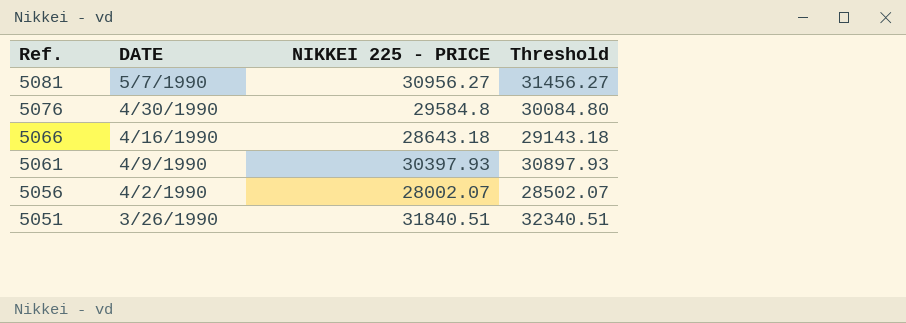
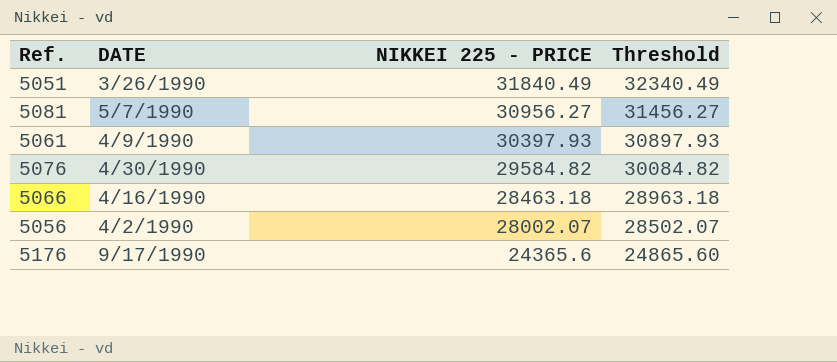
row order: Ref. descending -> NIKKEI 225 - PRICE descending
5051 | NIKKEI 225 - PRICE: 31840.51 -> 31840.49
5051 | Threshold: 32340.51 -> 32340.49
5076 | NIKKEI 225 - PRICE: 29584.8 -> 29584.82
5076 | Threshold: 30084.80 -> 30084.82
5066 | NIKKEI 225 - PRICE: 28643.18 -> 28463.18
5066 | Threshold: 29143.18 -> 28963.18
row 5176: none -> 9/17/1990 | 24365.6 | 24865.60

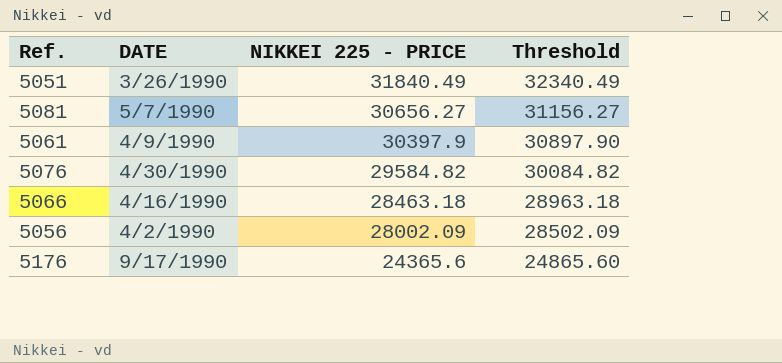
5081 | NIKKEI 225 - PRICE: 30956.27 -> 30656.27
5081 | Threshold: 31456.27 -> 31156.27
5061 | NIKKEI 225 - PRICE: 30397.93 -> 30397.9
5061 | Threshold: 30897.93 -> 30897.90
5056 | NIKKEI 225 - PRICE: 28002.07 -> 28002.09
5056 | Threshold: 28502.07 -> 28502.09

